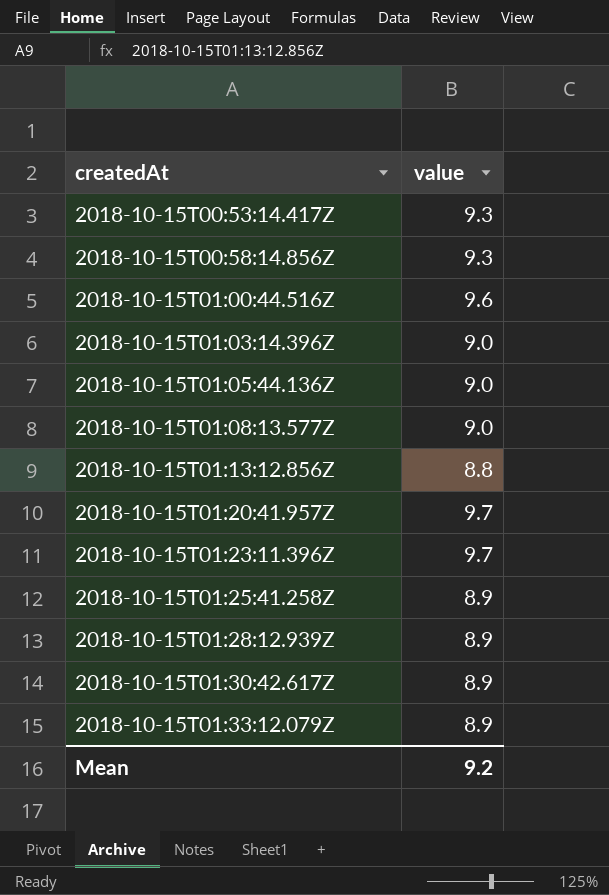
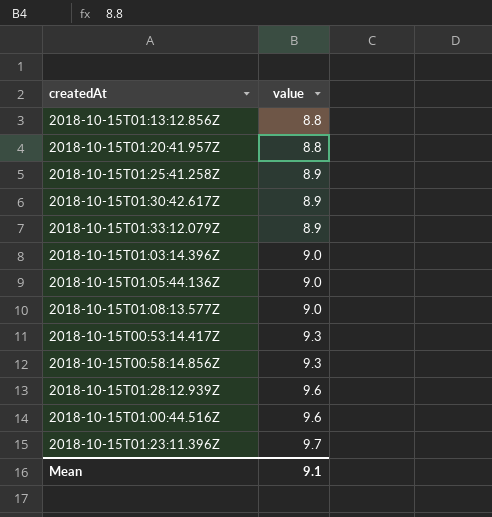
row order: createdAt ascending -> value ascending
2018-10-15T01:20:41.957Z | value: 9.7 -> 8.8
2018-10-15T01:28:12.939Z | value: 8.9 -> 9.6
Mean | value: 9.2 -> 9.1

